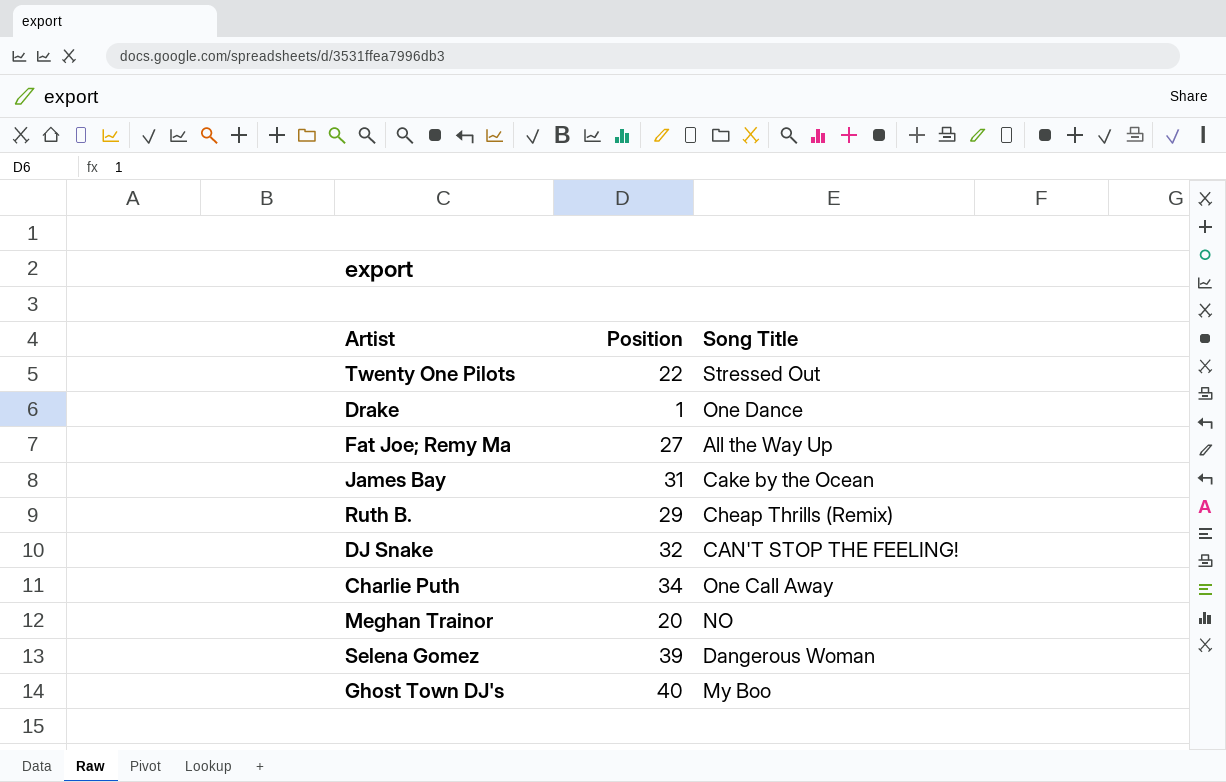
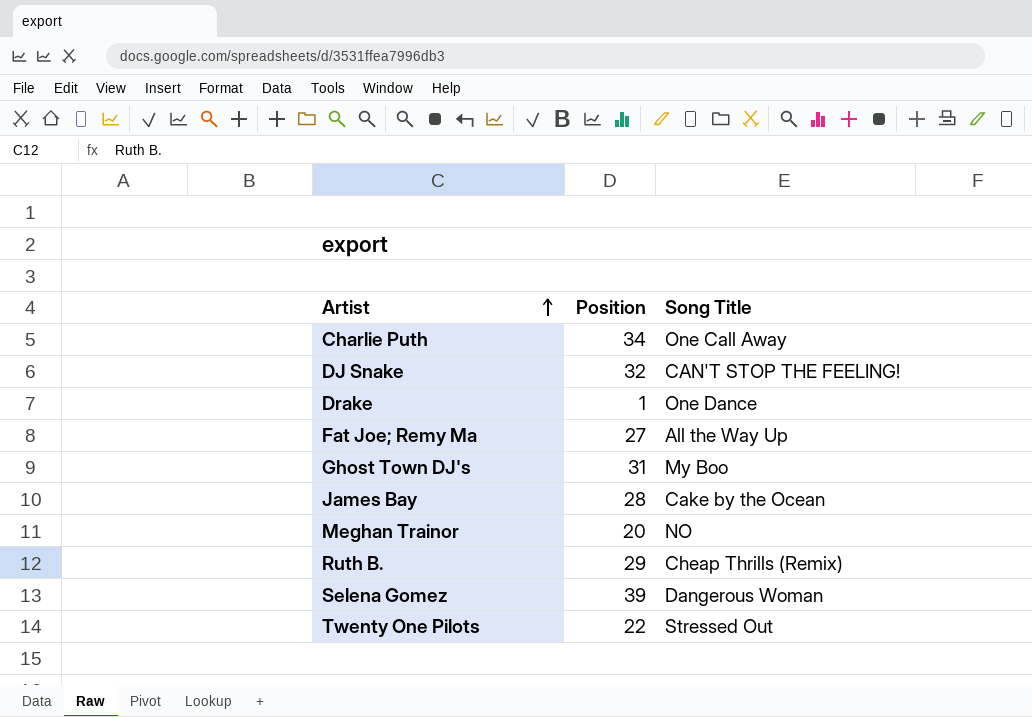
row order: none -> Artist ascending
Ghost Town DJ's | Position: 40 -> 31
James Bay | Position: 31 -> 28

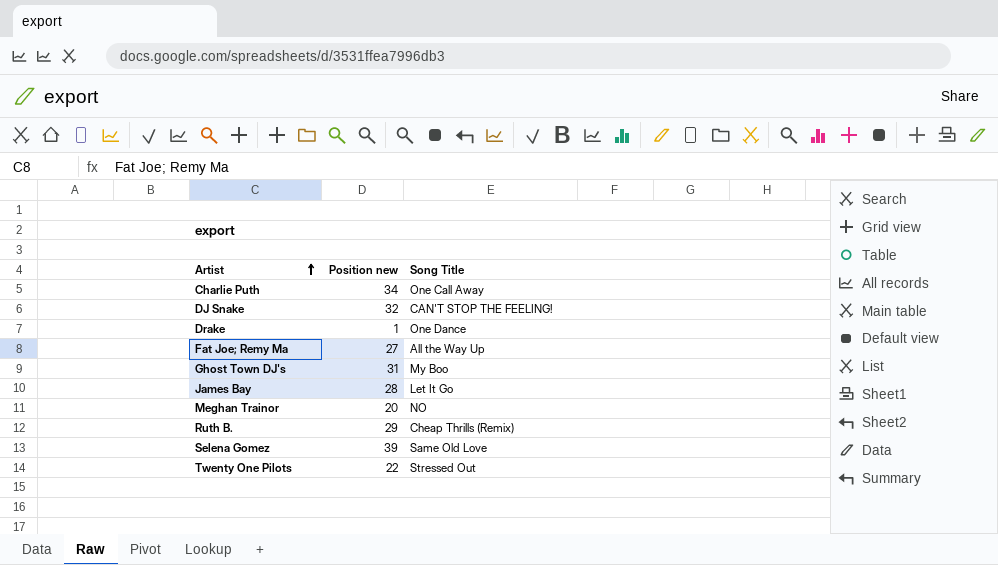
column name: Position -> Position new
James Bay | Song Title: Cake by the Ocean -> Let It Go
Selena Gomez | Song Title: Dangerous Woman -> Same Old Love

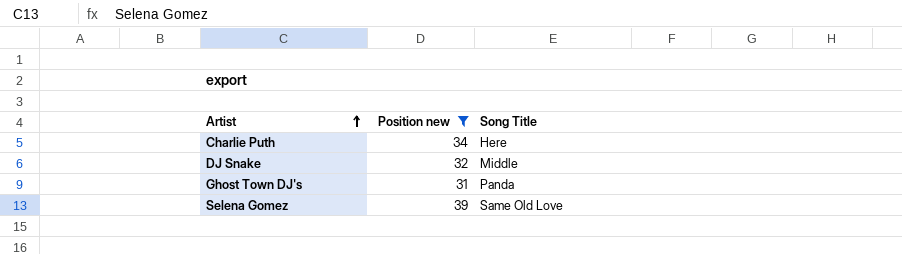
filter: none -> Position new >= 31
Charlie Puth | Song Title: One Call Away -> Here
DJ Snake | Song Title: CAN'T STOP THE FEELING! -> Middle
Ghost Town DJ's | Song Title: My Boo -> Panda

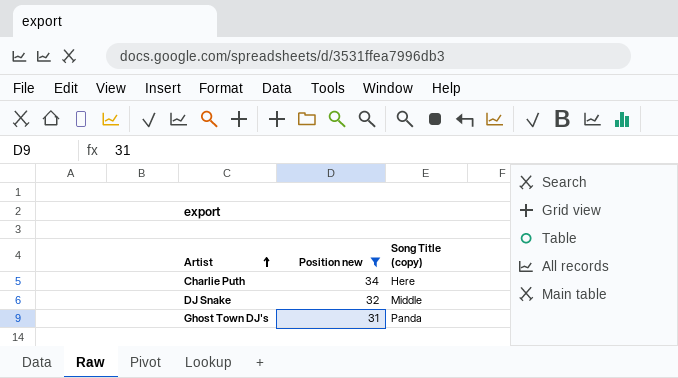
column name: Song Title -> Song Title (copy)
row Selena Gomez: 39 | Same Old Love -> none

